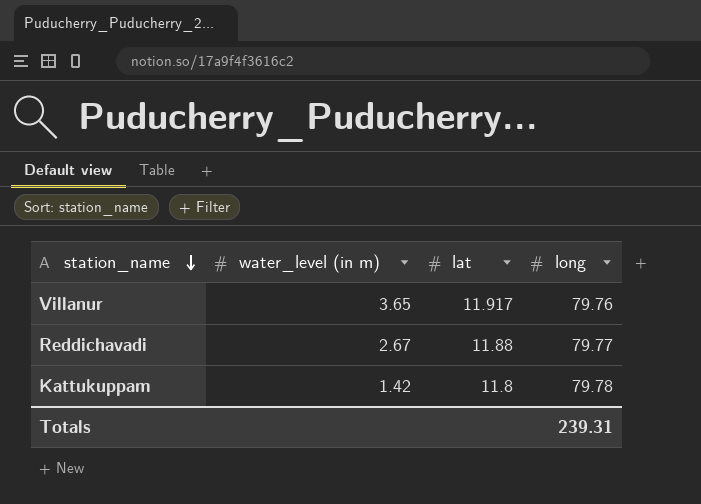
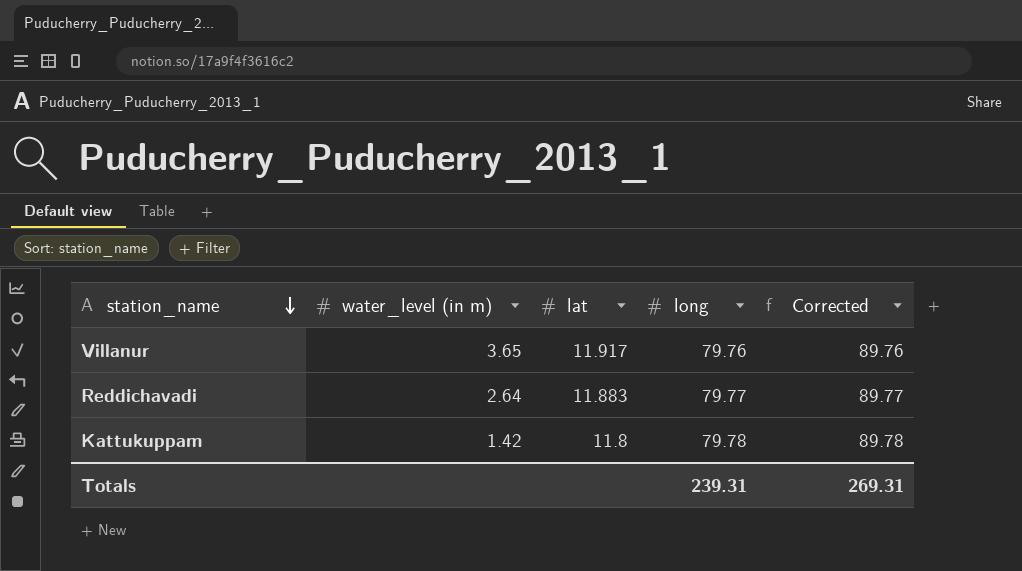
column Corrected | formula: none -> [long] + 10
Reddichavadi | water_level (in m): 2.67 -> 2.64
Reddichavadi | lat: 11.88 -> 11.883

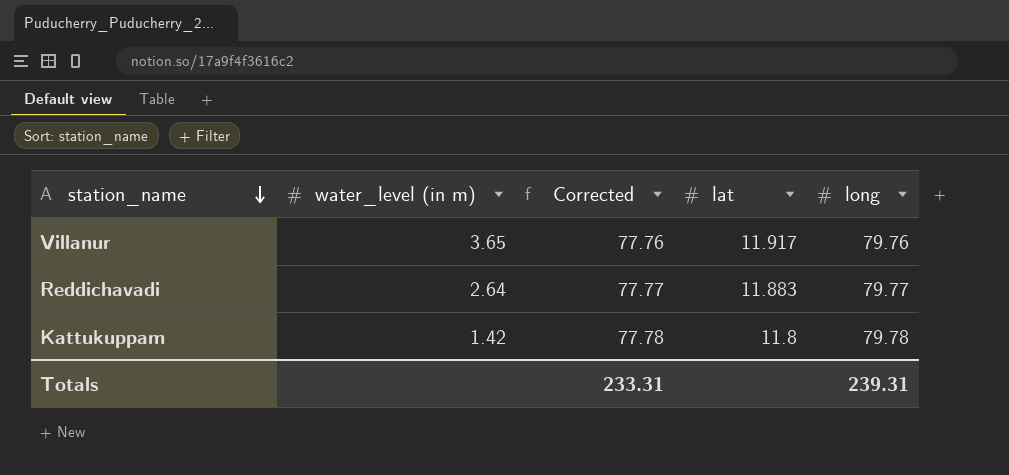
column Corrected | formula: [long] + 10 -> [long] - 2
column Corrected | position: 5 -> 3
Totals | Corrected: 269.31 -> 233.31

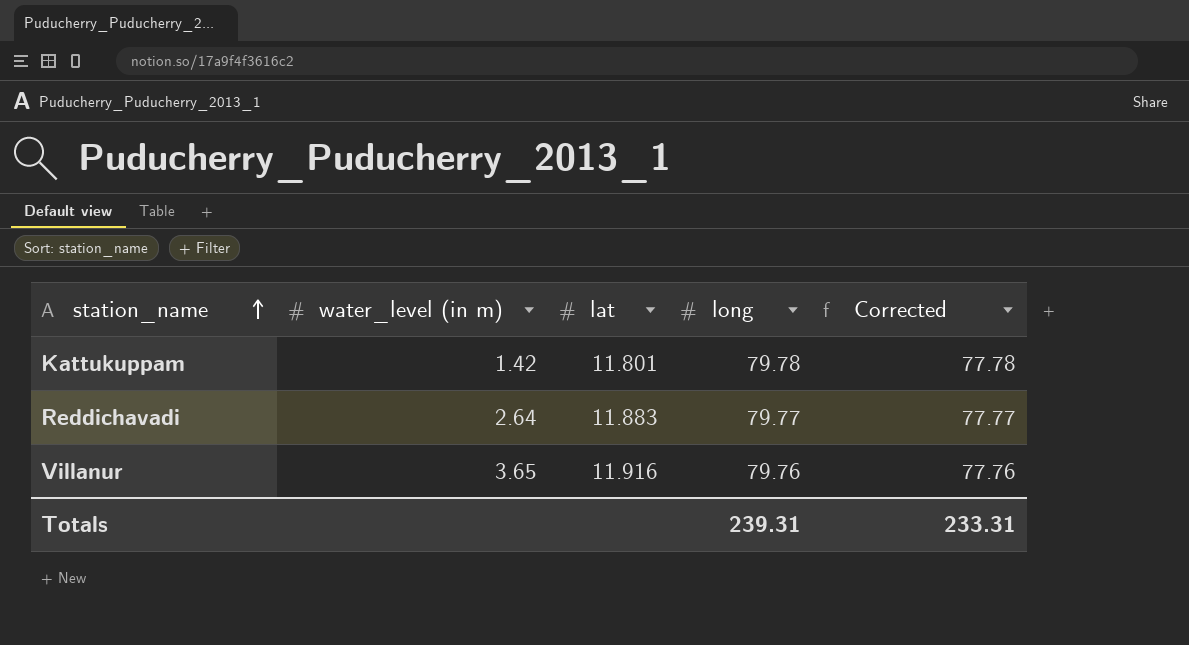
row order: station_name descending -> station_name ascending
column Corrected | position: 3 -> 5
Kattukuppam | lat: 11.8 -> 11.801
Villanur | lat: 11.917 -> 11.916

